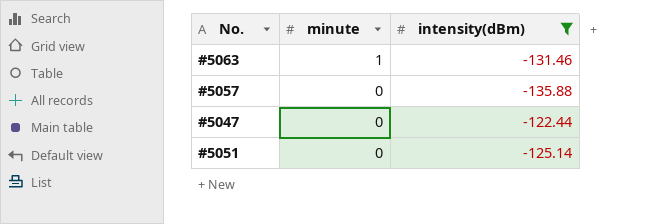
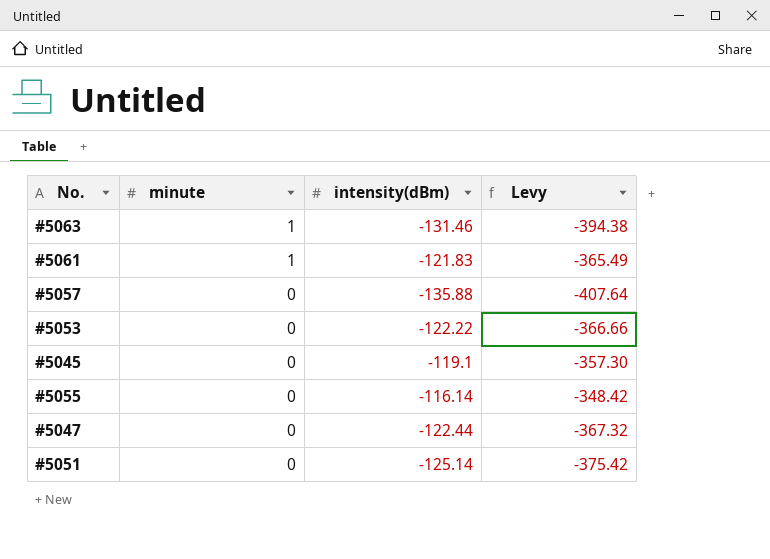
filter: intensity(dBm) <= -122.44 -> none
column Levy | formula: none -> [intensity(dBm)] * 3

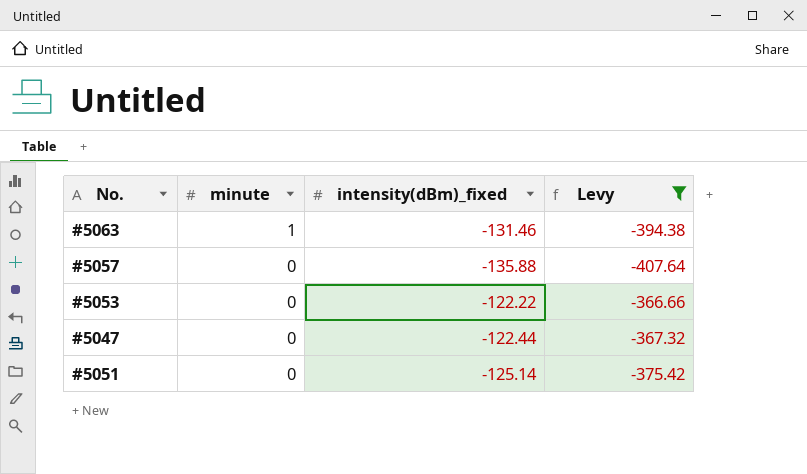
filter: none -> Levy <= -366.66
column name: intensity(dBm) -> intensity(dBm)_fixed

